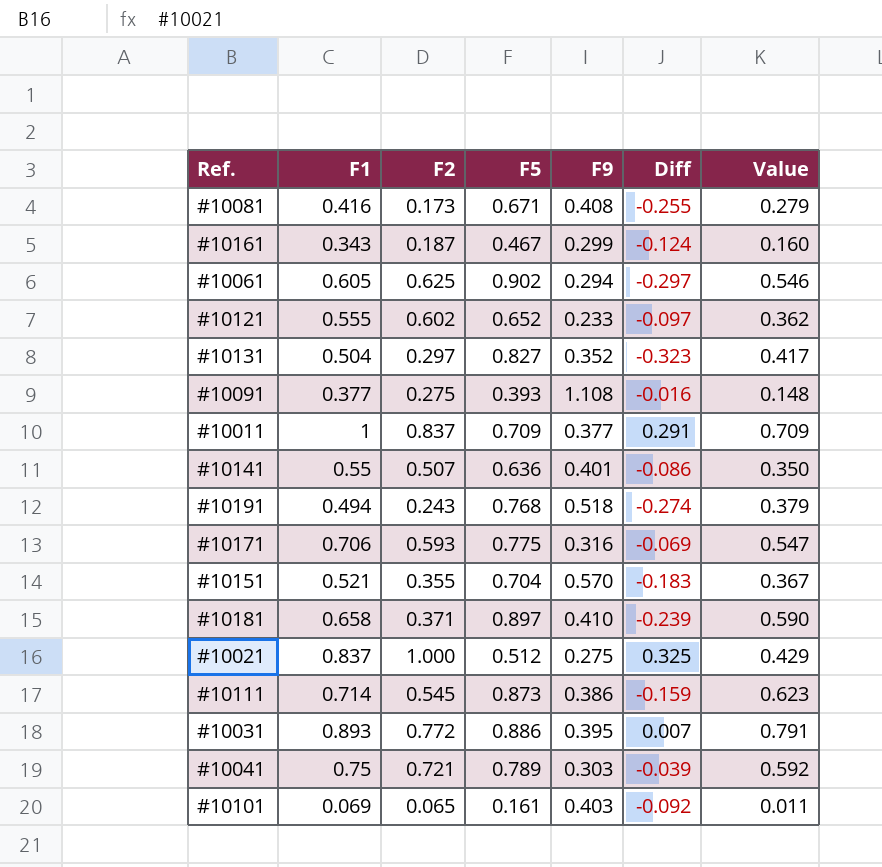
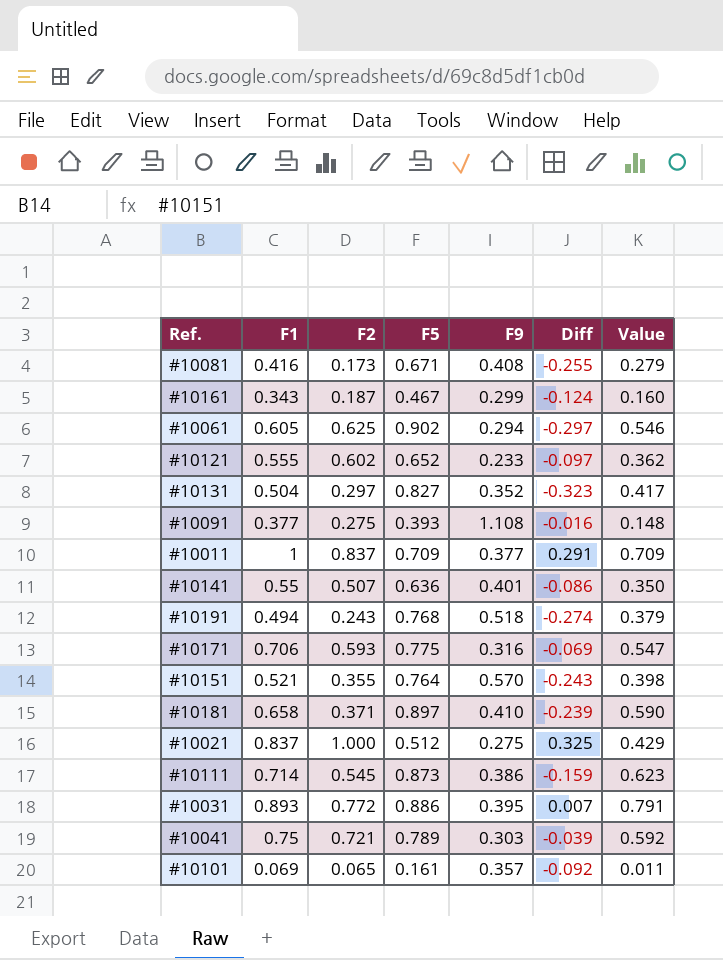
#10151 | F5: 0.704 -> 0.764
#10151 | Diff: -0.183 -> -0.243
#10151 | Value: 0.367 -> 0.398
#10101 | F9: 0.403 -> 0.357

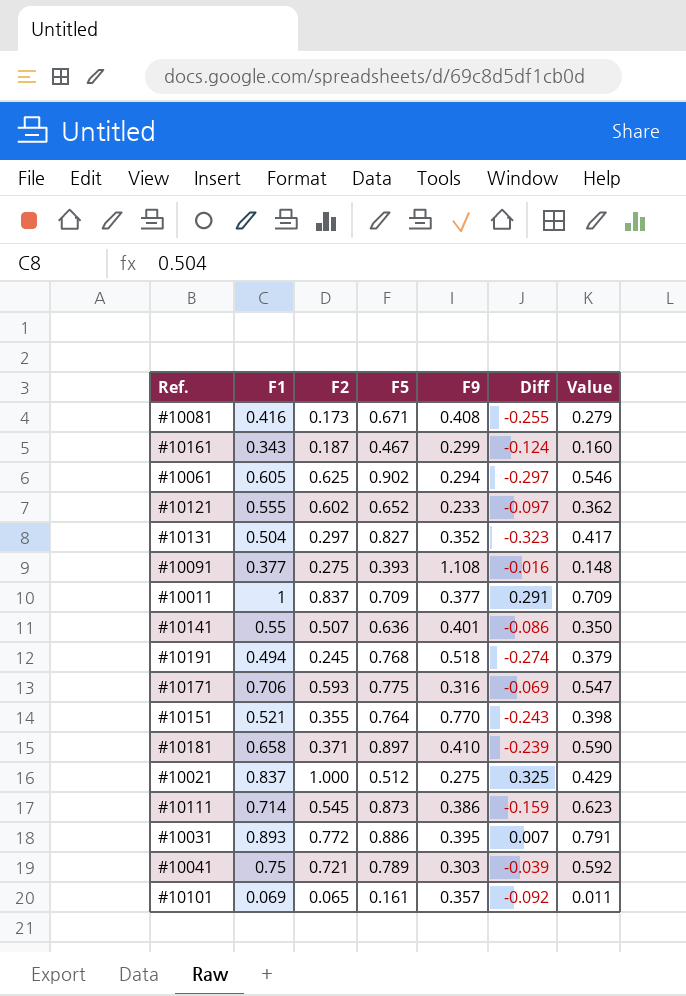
#10191 | F2: 0.243 -> 0.245
#10151 | F9: 0.570 -> 0.770

